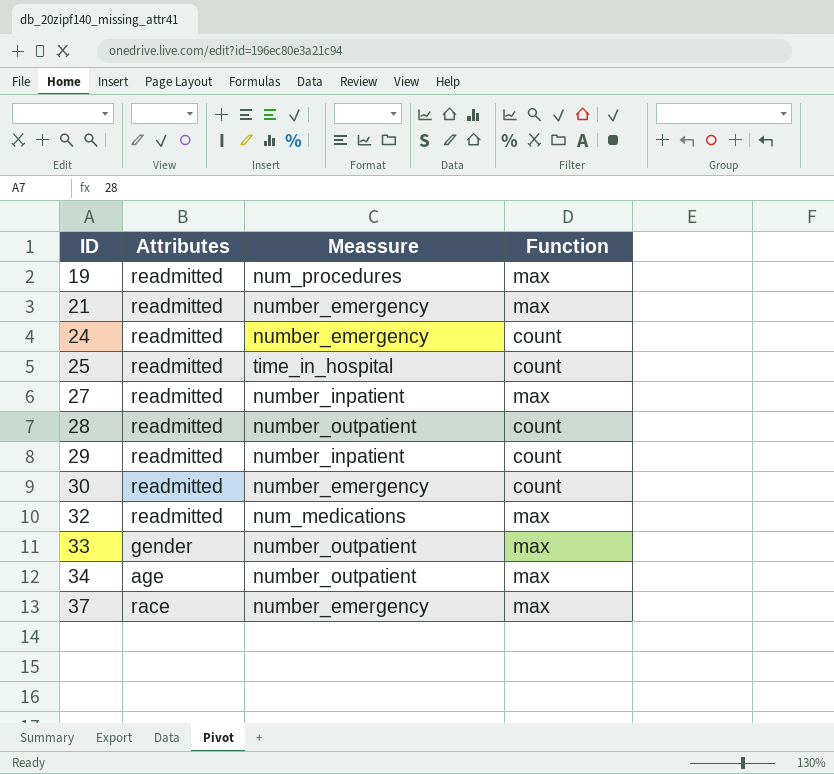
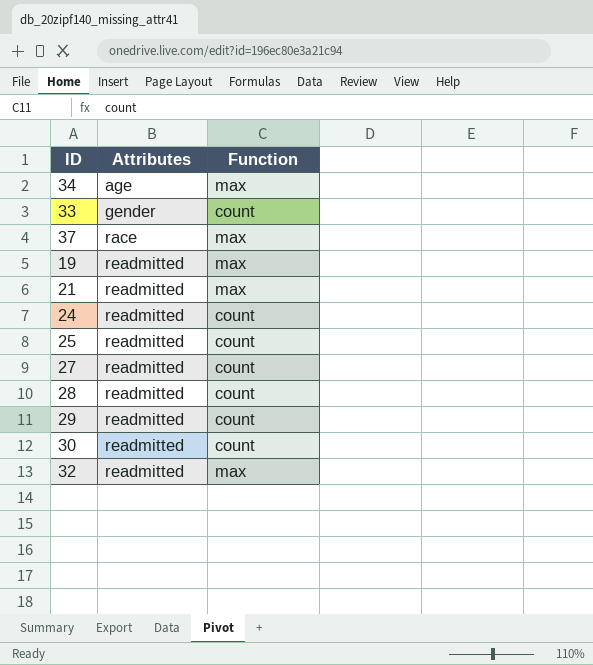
row order: ID ascending -> Attributes ascending
column Meassure | position: 3 -> none
33 | Function: max -> count
27 | Function: max -> count

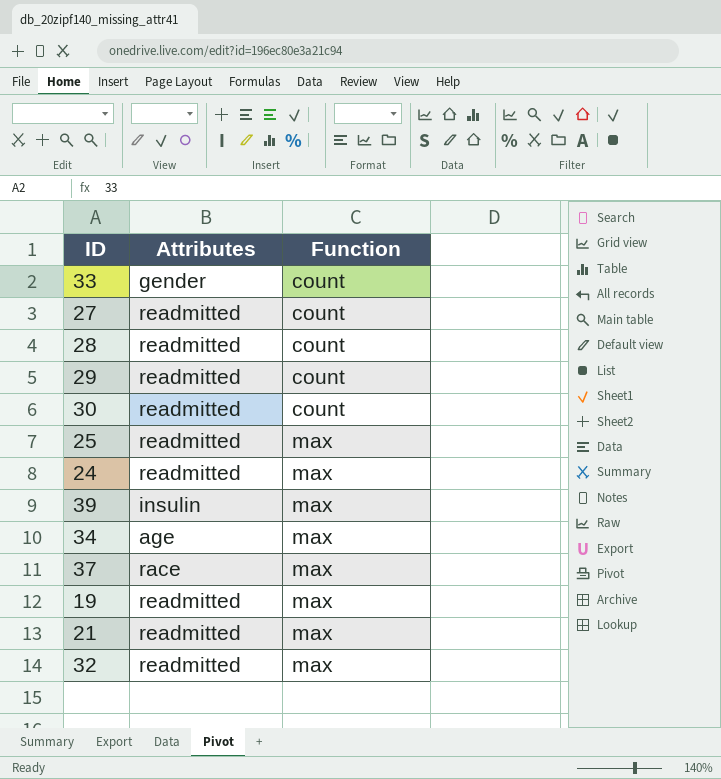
row order: Attributes ascending -> Function ascending
25 | Function: count -> max
24 | Function: count -> max
row 39: none -> insulin | max

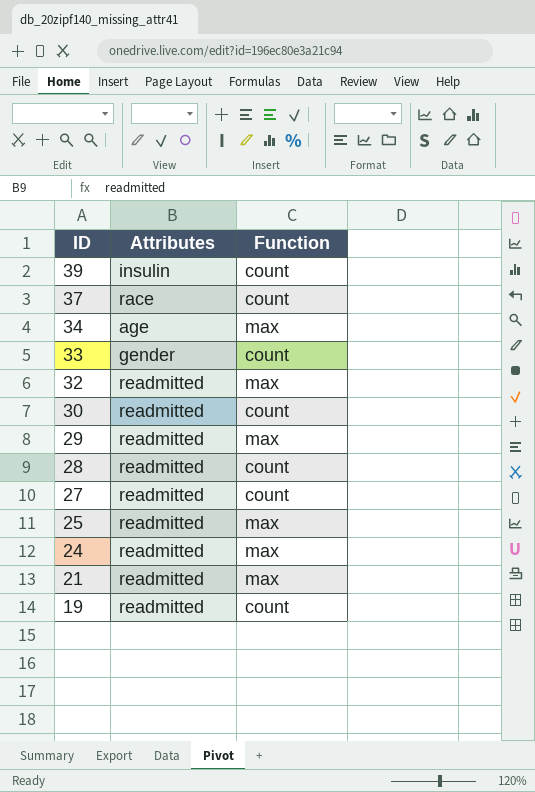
row order: Function ascending -> ID descending
39 | Function: max -> count
37 | Function: max -> count
29 | Function: count -> max
19 | Function: max -> count

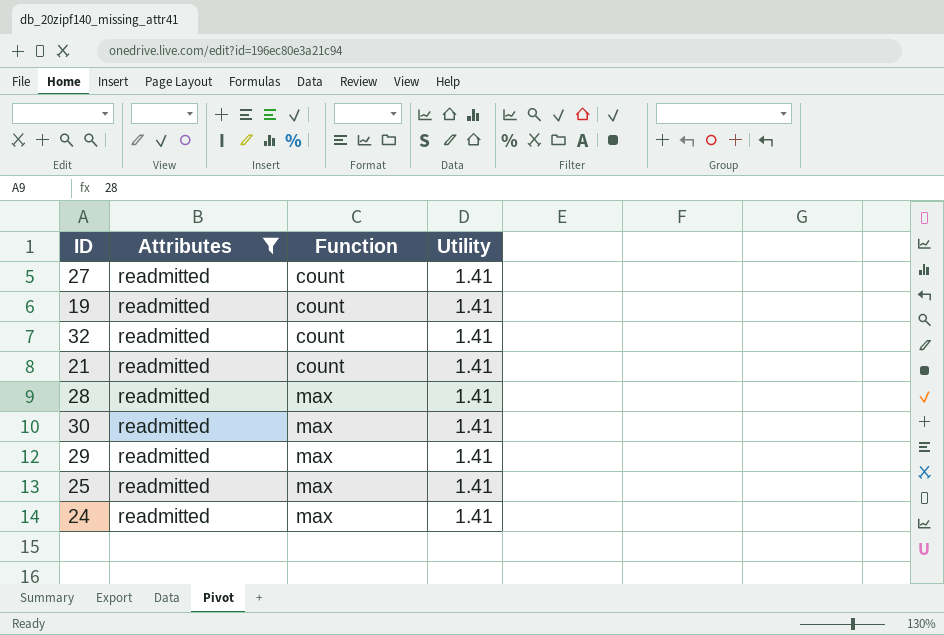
filter: none -> Attributes = readmitted
row order: ID descending -> Function ascending
column Utility | position: none -> 4
32 | Function: max -> count
21 | Function: max -> count
28 | Function: count -> max
30 | Function: count -> max

